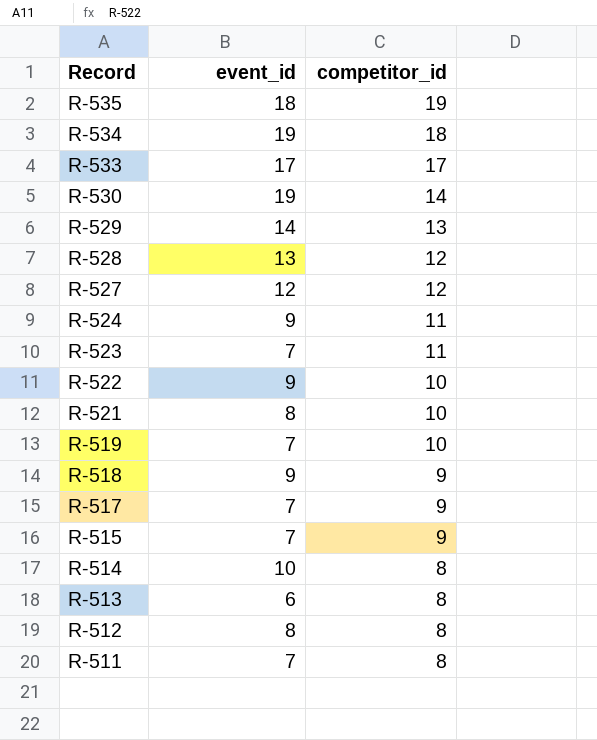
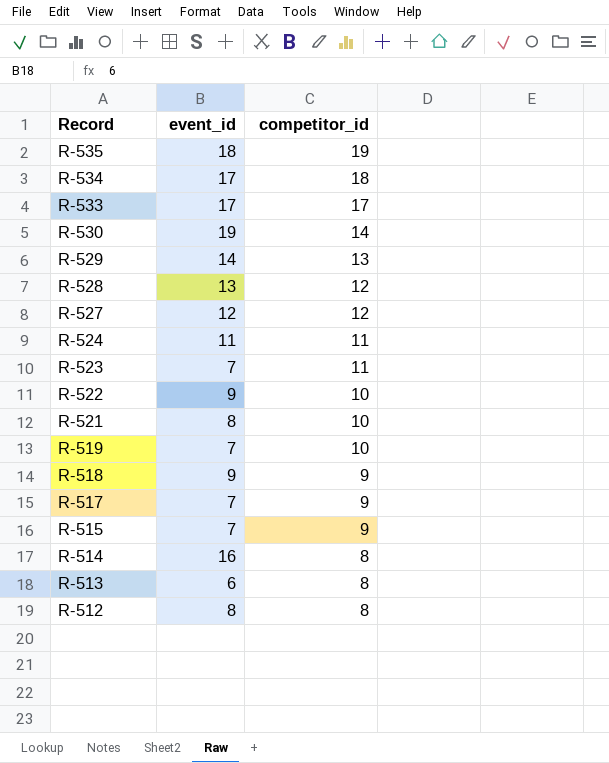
row R-511: 7 | 8 -> none
R-534 | event_id: 19 -> 17
R-524 | event_id: 9 -> 11
R-514 | event_id: 10 -> 16

